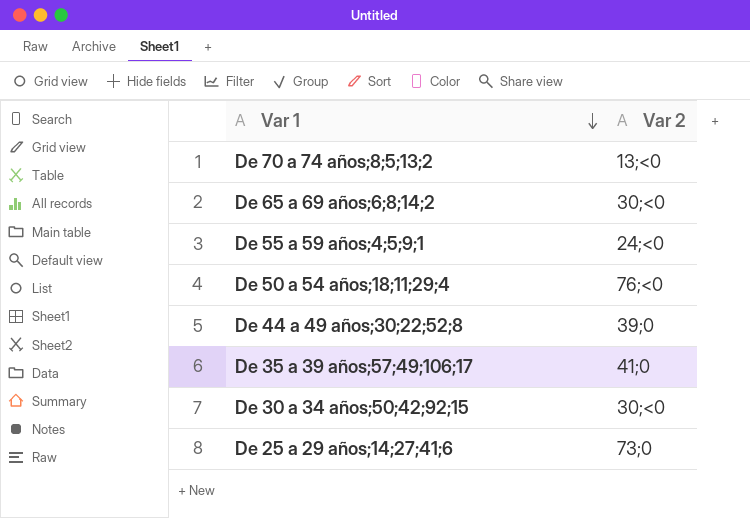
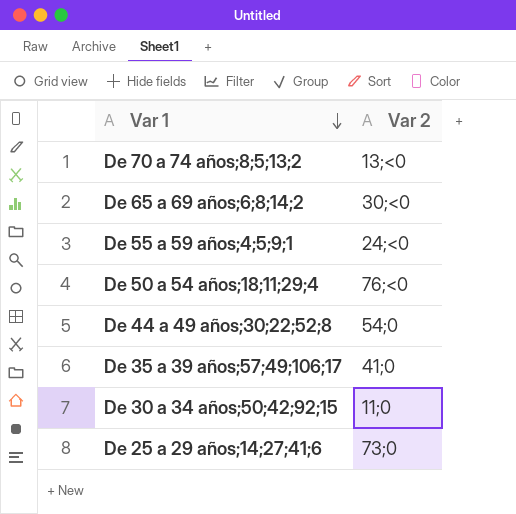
De 44 a 49 años;30;22;52;8 | Var 2: 39;0 -> 54;0
De 30 a 34 años;50;42;92;15 | Var 2: 30;<0 -> 11;0

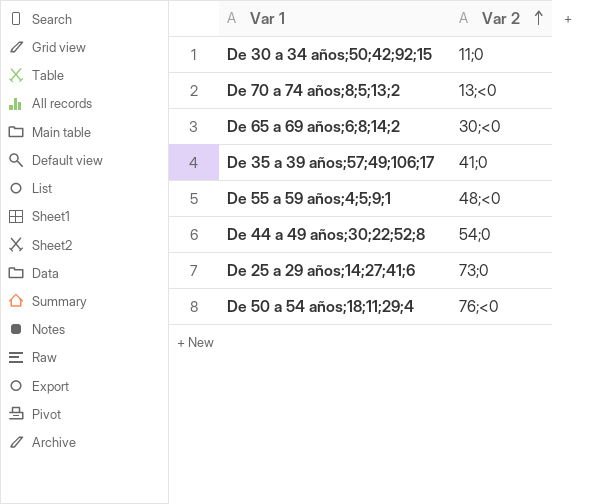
row order: Var 1 descending -> Var 2 ascending
De 55 a 59 años;4;5;9;1 | Var 2: 24;<0 -> 48;<0

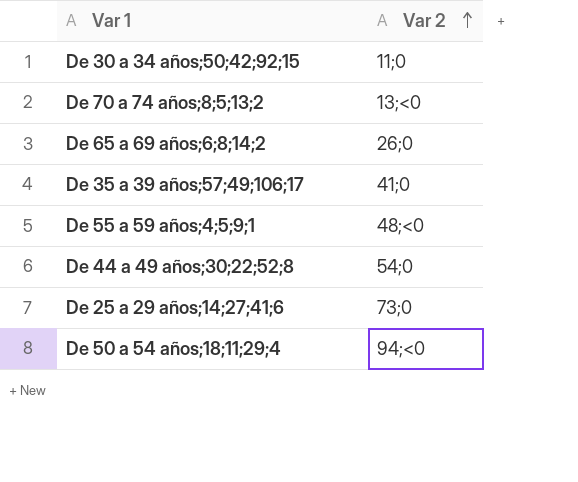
De 65 a 69 años;6;8;14;2 | Var 2: 30;<0 -> 26;0
De 50 a 54 años;18;11;29;4 | Var 2: 76;<0 -> 94;<0

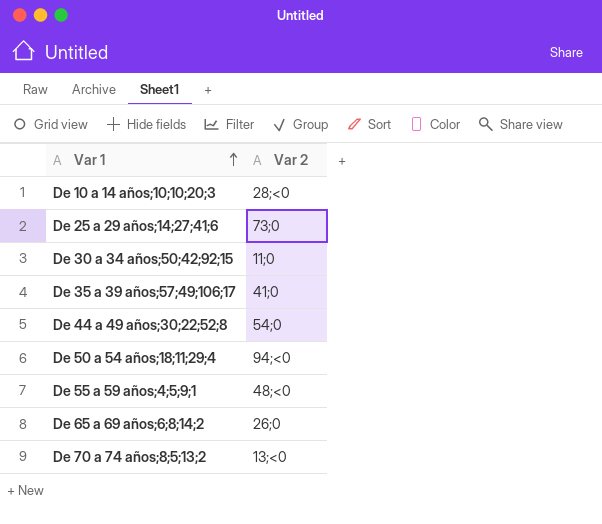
row order: Var 2 ascending -> Var 1 ascending
row De 10 a 14 años;10;10;20;3: none -> 28;<0

